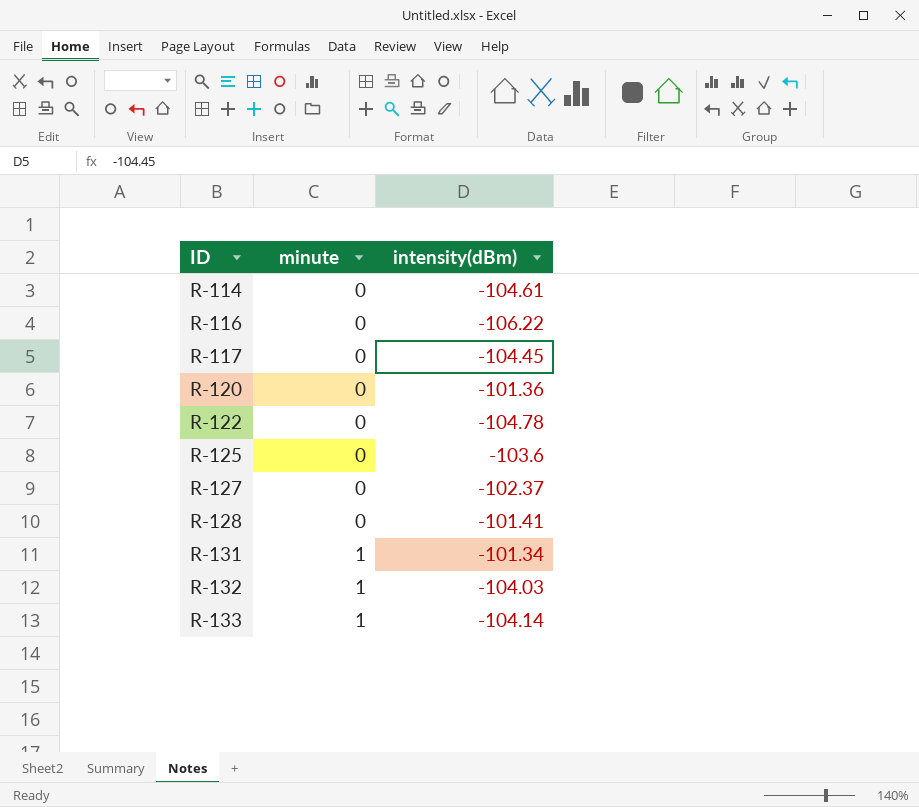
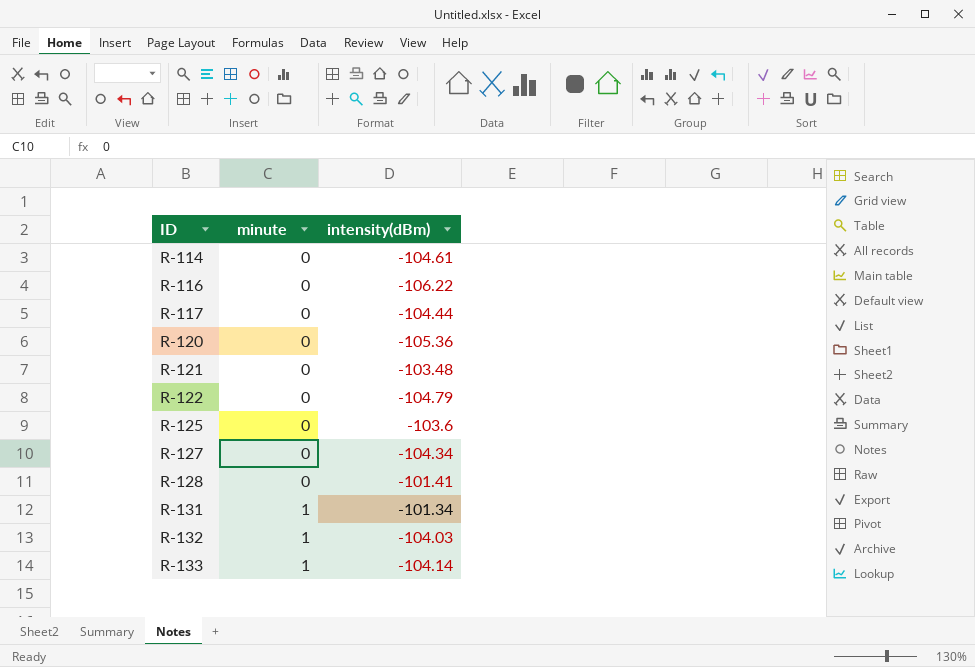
R-117 | intensity(dBm): -104.45 -> -104.44
R-120 | intensity(dBm): -101.36 -> -105.36
row R-121: none -> 0 | -103.48
R-122 | intensity(dBm): -104.78 -> -104.79
R-127 | intensity(dBm): -102.37 -> -104.34

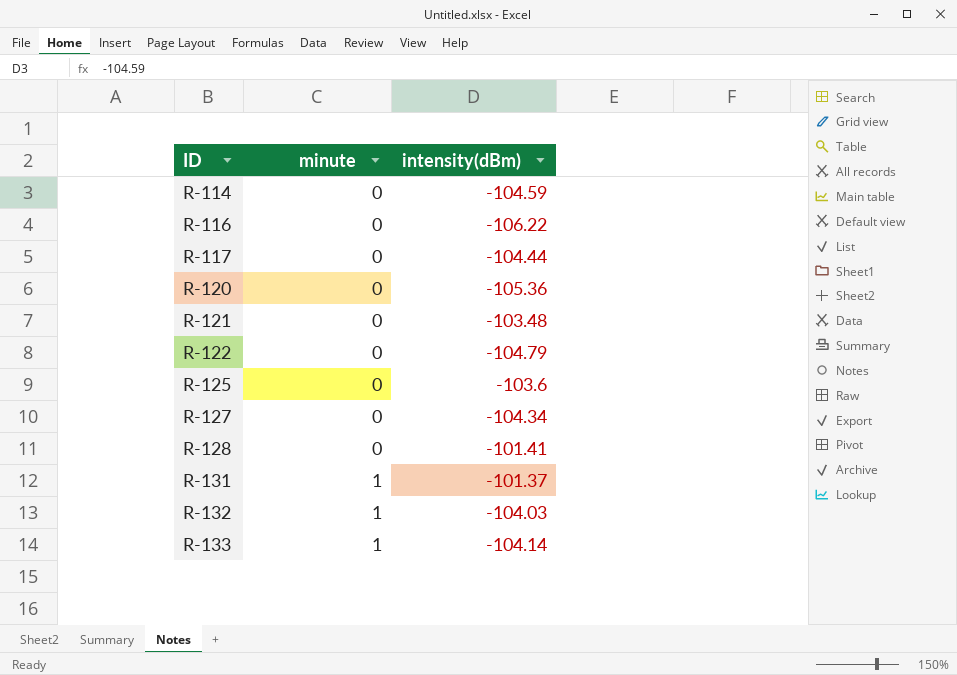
R-114 | intensity(dBm): -104.61 -> -104.59
R-131 | intensity(dBm): -101.34 -> -101.37

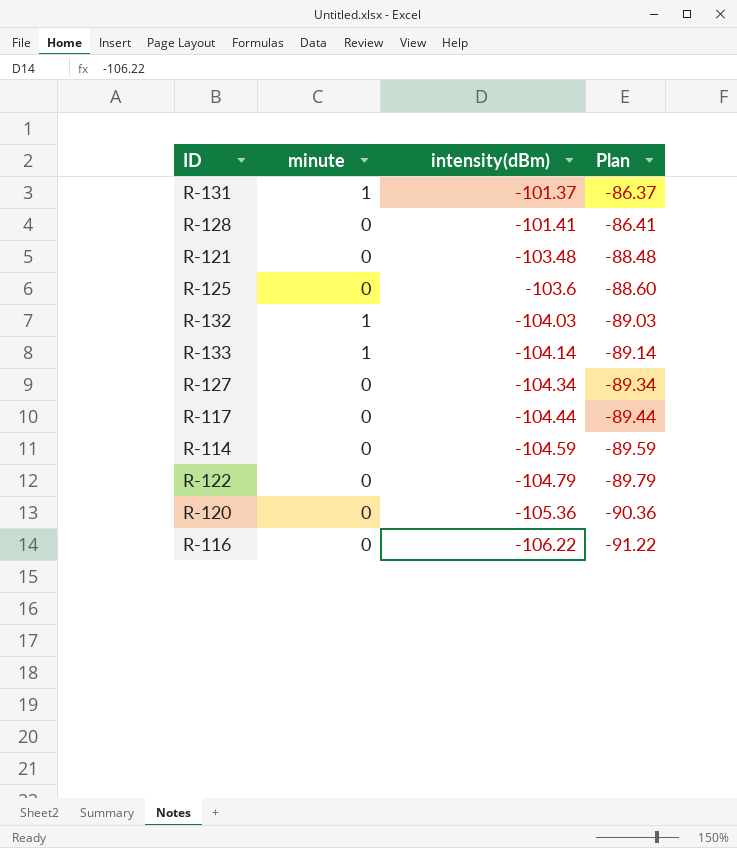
row order: ID ascending -> intensity(dBm) descending
column Plan | formula: none -> [intensity(dBm)] + 15

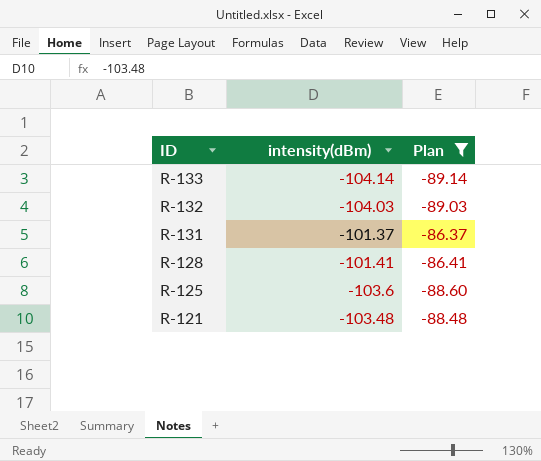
filter: none -> Plan >= -89.14
row order: intensity(dBm) descending -> ID descending
column minute | position: 2 -> none

